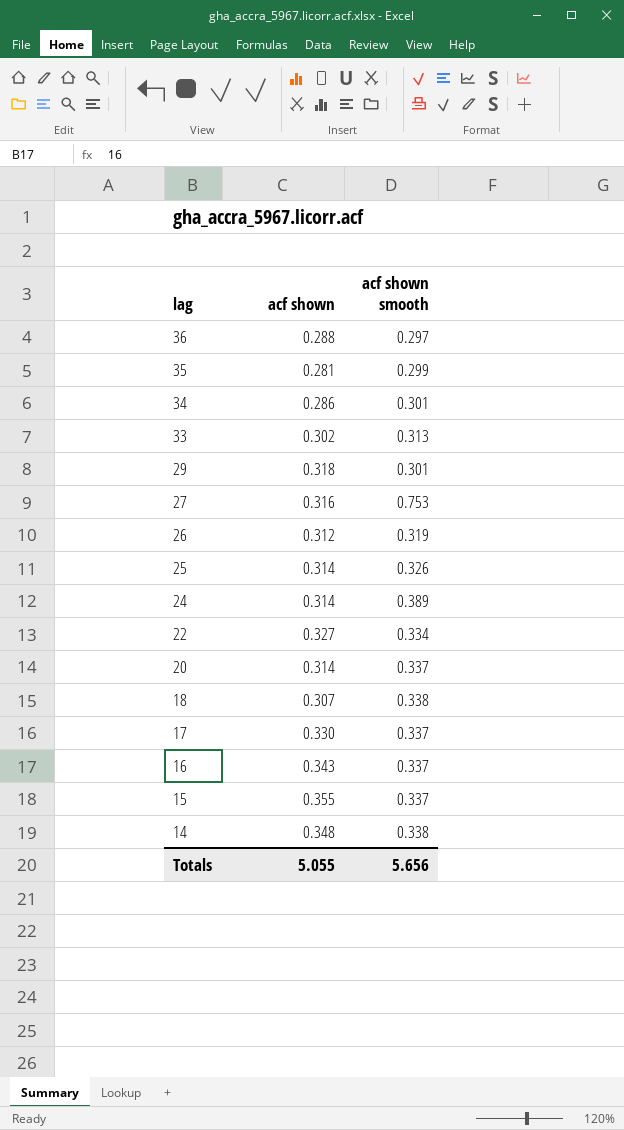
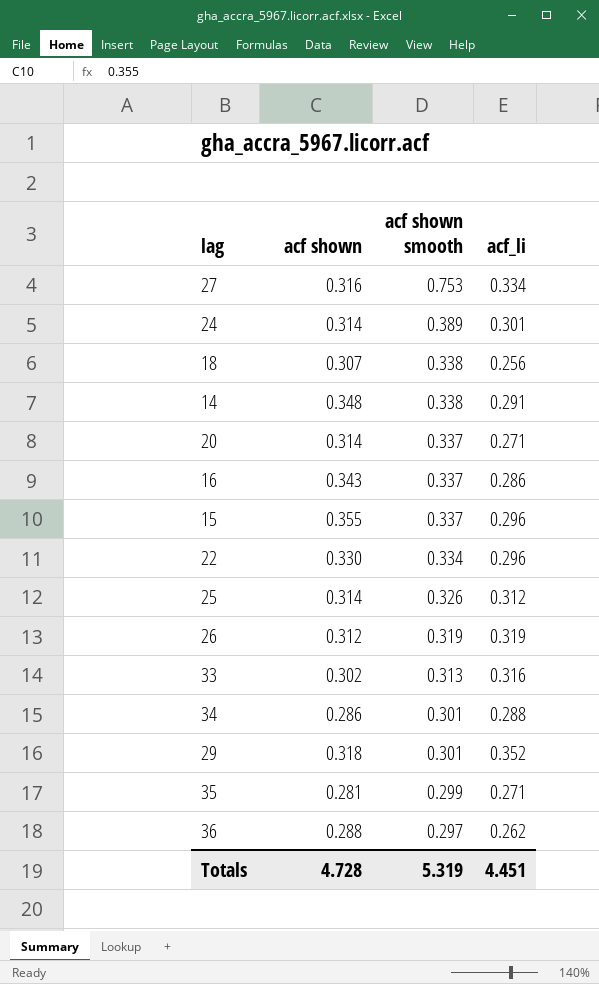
row order: lag descending -> acf shown smooth descending
column acf_li | position: none -> 4
row 17: 0.330 | 0.337 -> none
22 | acf shown: 0.327 -> 0.330
Totals | acf shown: 5.055 -> 4.728
Totals | acf shown smooth: 5.656 -> 5.319

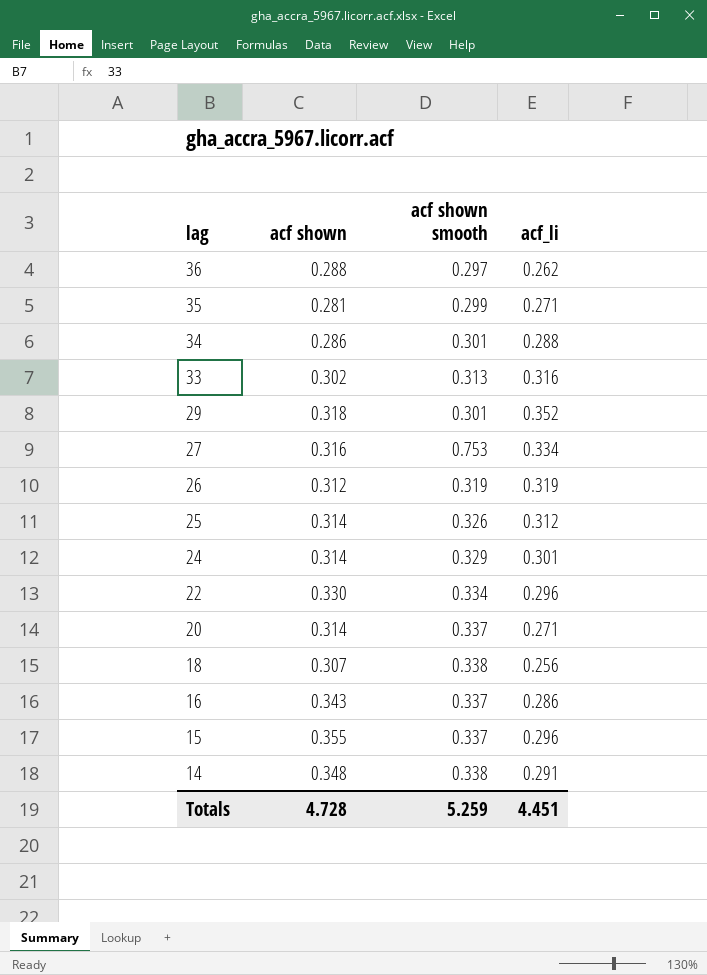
row order: acf shown smooth descending -> lag descending
24 | acf shown smooth: 0.389 -> 0.329
Totals | acf shown smooth: 5.319 -> 5.259

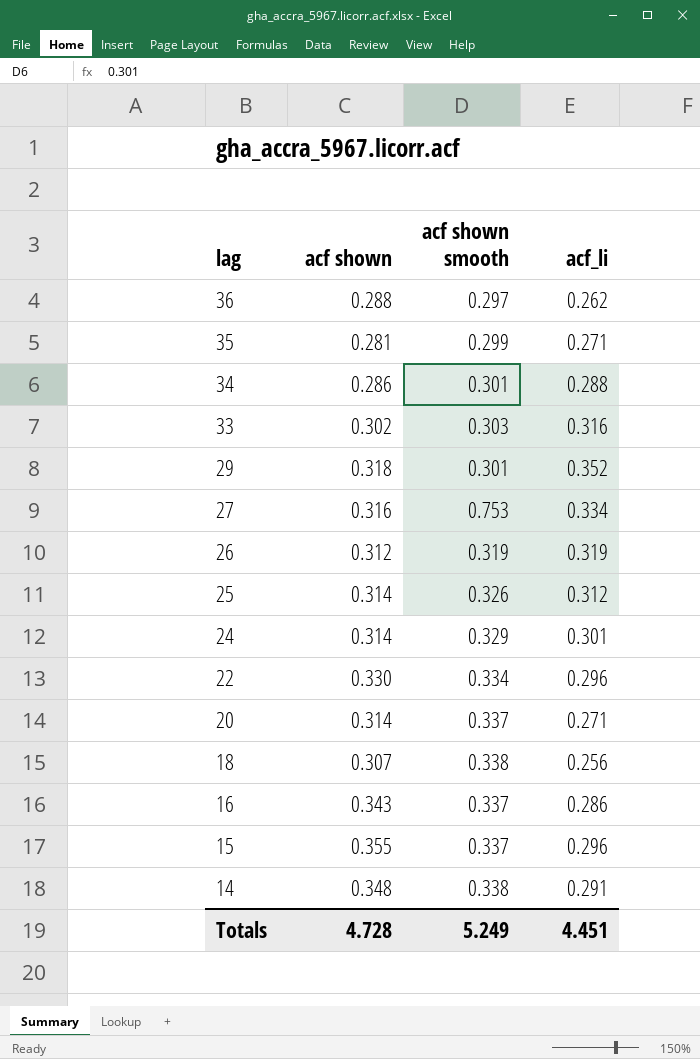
33 | acf shown smooth: 0.313 -> 0.303
Totals | acf shown smooth: 5.259 -> 5.249

